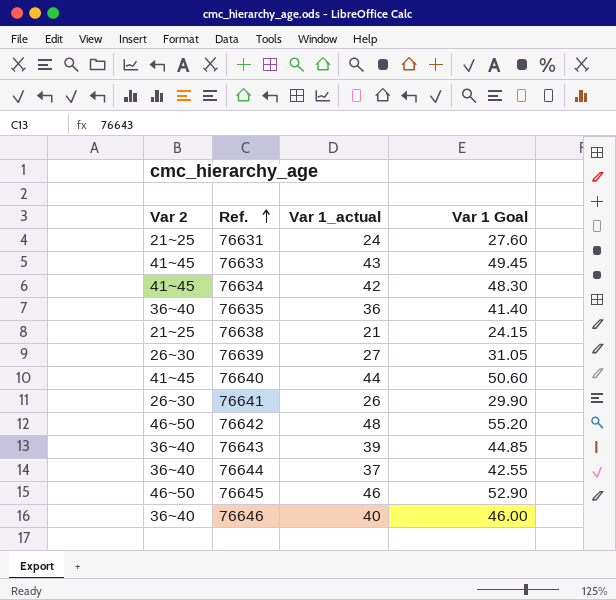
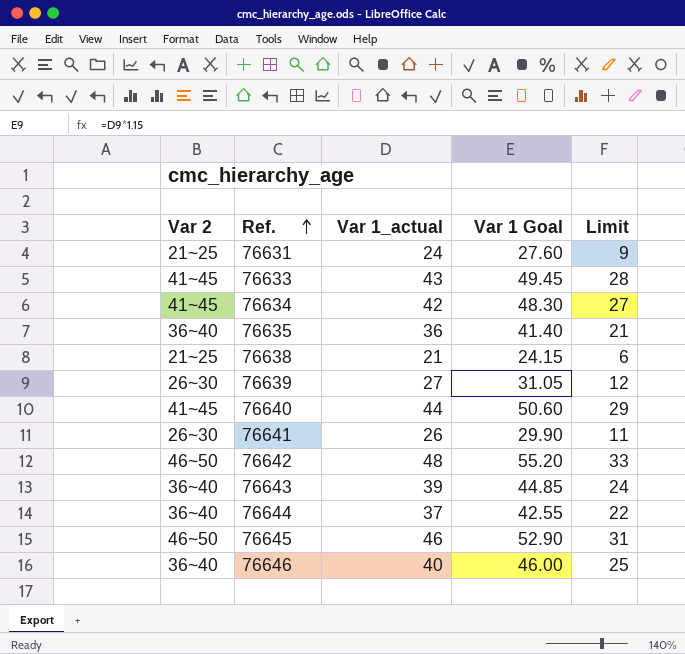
column Limit | formula: none -> [Var 1_actual] - 15

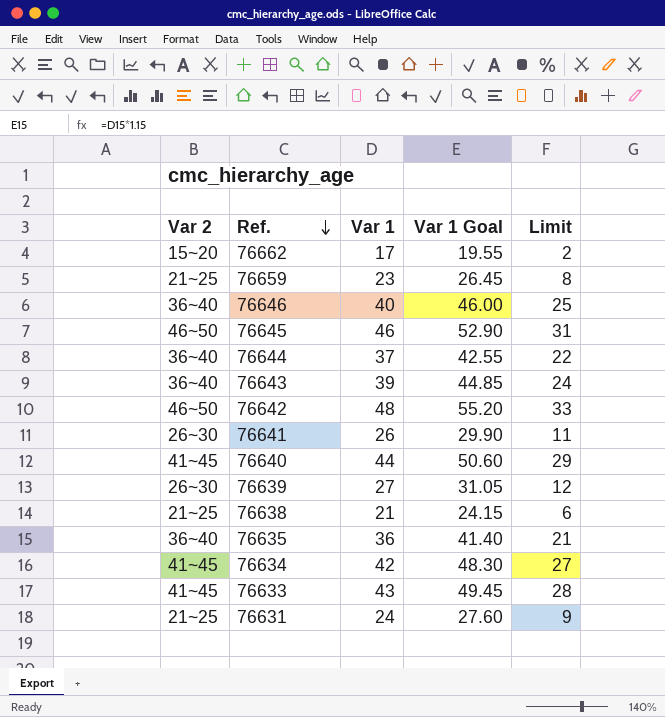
row order: Ref. ascending -> Ref. descending
column name: Var 1_actual -> Var 1
row 76662: none -> 15~20 | 17 | 19.55 | 2
row 76659: none -> 21~25 | 23 | 26.45 | 8

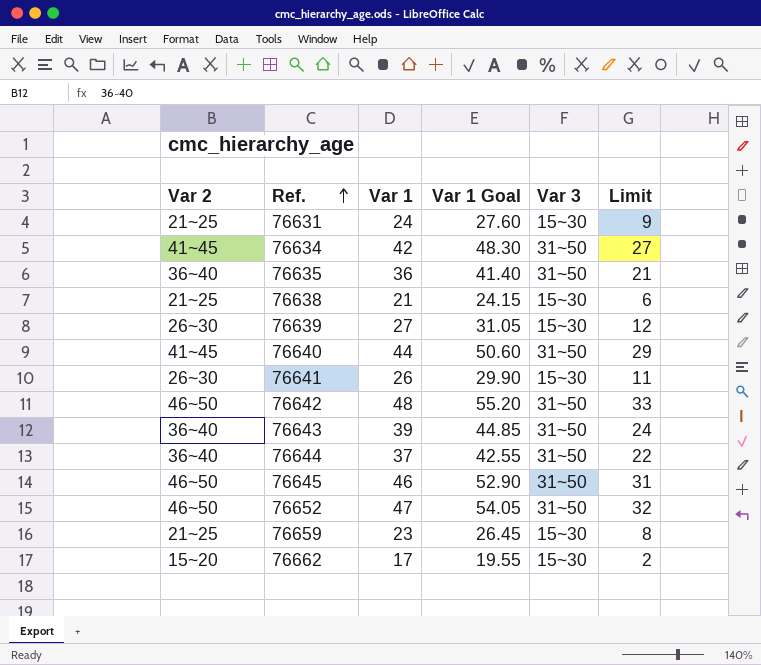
row order: Ref. descending -> Ref. ascending
column Var 3 | position: none -> 5
row 76646: 36~40 | 40 | 46.00 | 25 -> none
row 76633: 41~45 | 43 | 49.45 | 28 -> none
row 76652: none -> 46~50 | 47 | 54.05 | 31~50 | 32

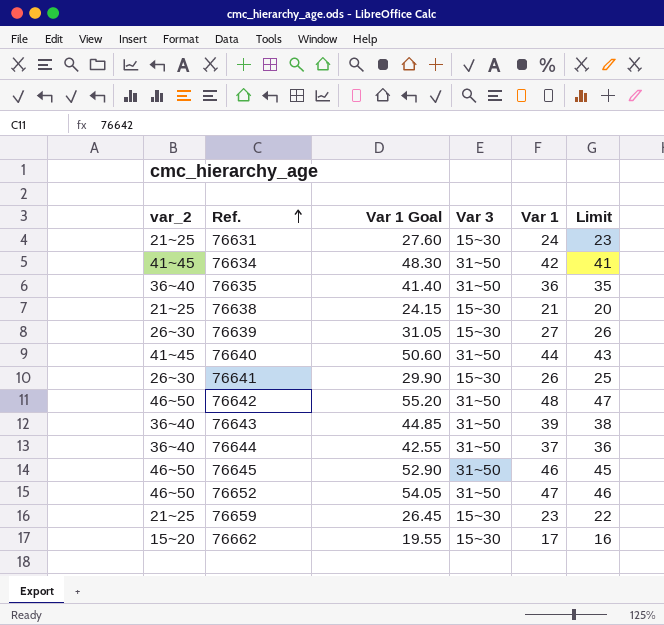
column name: Var 2 -> var_2
column Var 1 | position: 3 -> 5
column Limit | formula: [Var 1] - 15 -> [Var 1] - 1

